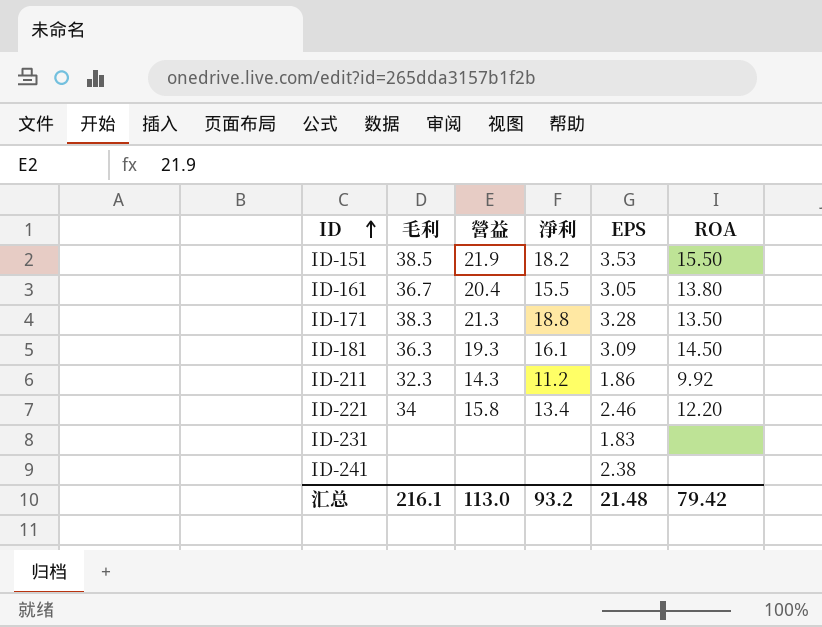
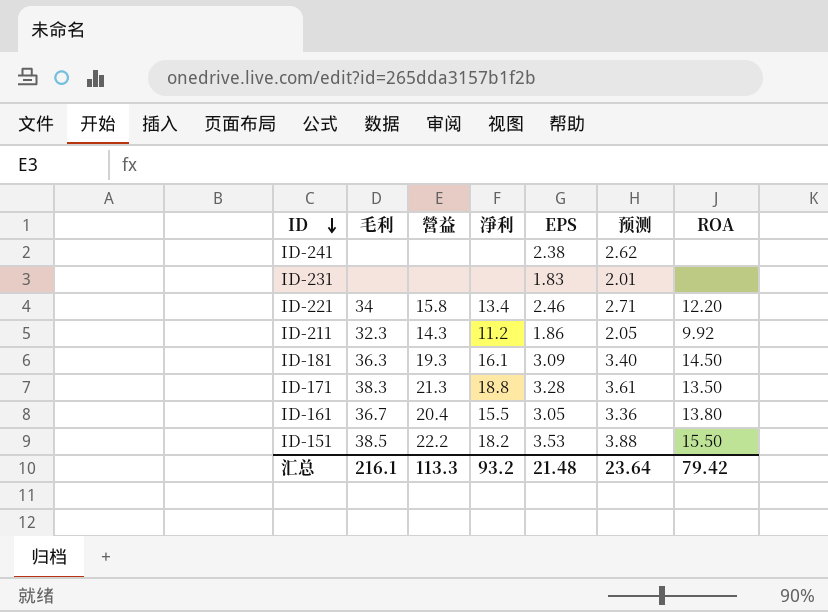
row order: ID ascending -> ID descending
column 预测 | formula: none -> [EPS] * 1.1
ID-151 | 營益: 21.9 -> 22.2
汇总 | 營益: 113.0 -> 113.3

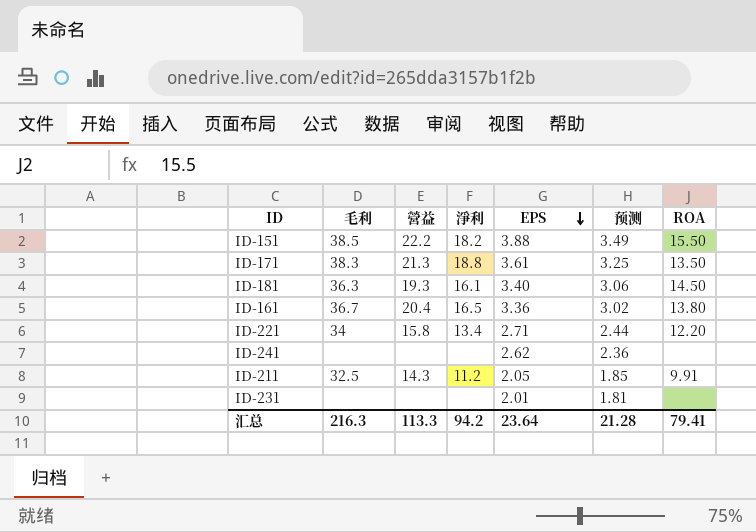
row order: ID descending -> EPS descending
column 预测 | formula: [EPS] * 1.1 -> [EPS] * 0.9
ID-151 | EPS: 3.53 -> 3.88
ID-171 | EPS: 3.28 -> 3.61
ID-181 | EPS: 3.09 -> 3.40
ID-161 | 淨利: 15.5 -> 16.5
ID-161 | EPS: 3.05 -> 3.36
ID-221 | EPS: 2.46 -> 2.71
ID-241 | EPS: 2.38 -> 2.62
ID-211 | 毛利: 32.3 -> 32.5
ID-211 | EPS: 1.86 -> 2.05
ID-211 | ROA: 9.92 -> 9.91
ID-231 | EPS: 1.83 -> 2.01
汇总 | 毛利: 216.1 -> 216.3
汇总 | 淨利: 93.2 -> 94.2
汇总 | EPS: 21.48 -> 23.64
汇总 | 预测: 23.64 -> 21.28
汇总 | ROA: 79.42 -> 79.41

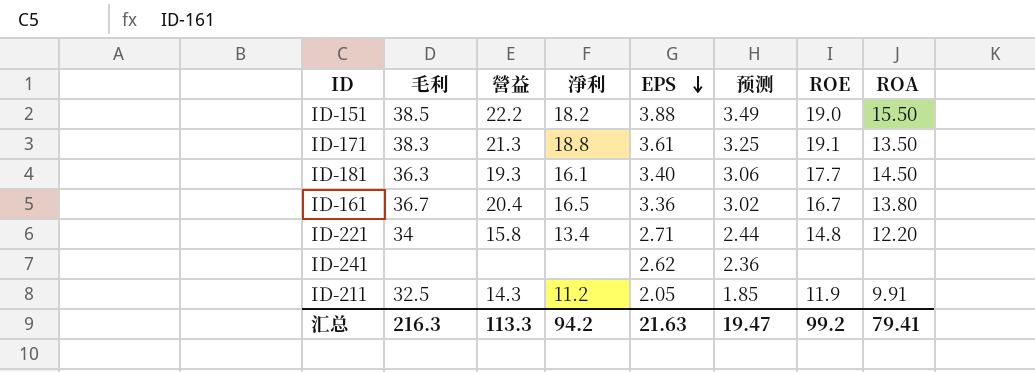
column ROE | position: none -> 7
row ID-231: none | none | none | 2.01 | 1.81 | none -> none
汇总 | EPS: 23.64 -> 21.63
汇总 | 预测: 21.28 -> 19.47

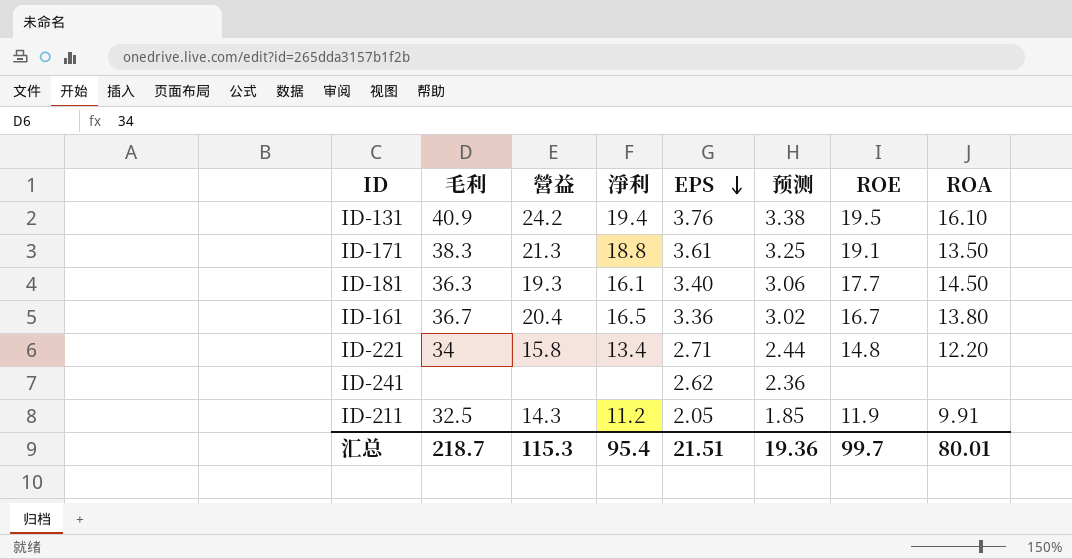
row ID-151: 38.5 | 22.2 | 18.2 | 3.88 | 3.49 | 19.0 | 15.50 -> none
row ID-131: none -> 40.9 | 24.2 | 19.4 | 3.76 | 3.38 | 19.5 | 16.10
汇总 | 毛利: 216.3 -> 218.7
汇总 | 營益: 113.3 -> 115.3
汇总 | 淨利: 94.2 -> 95.4
汇总 | EPS: 21.63 -> 21.51
汇总 | 预测: 19.47 -> 19.36
汇总 | ROE: 99.2 -> 99.7
汇总 | ROA: 79.41 -> 80.01

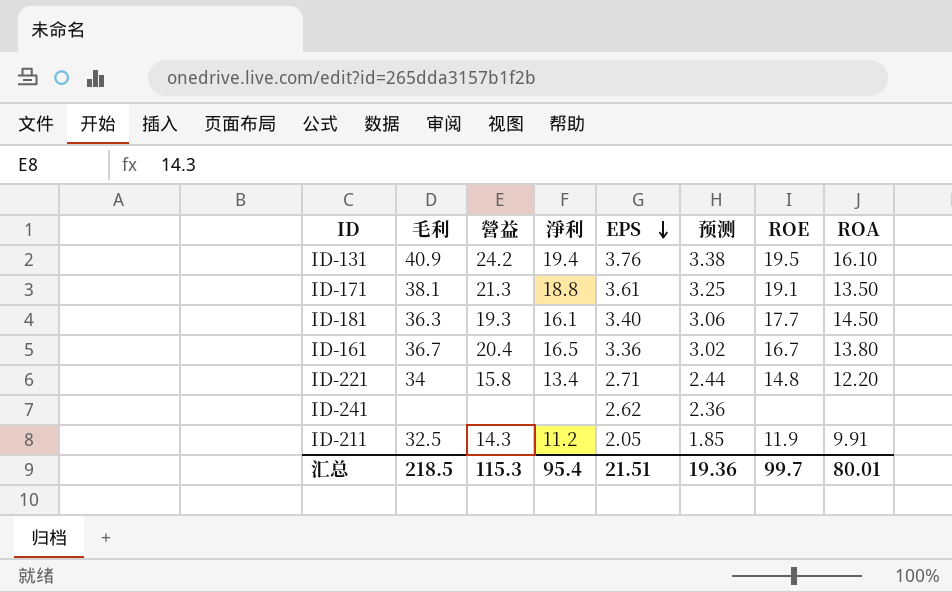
ID-171 | 毛利: 38.3 -> 38.1
汇总 | 毛利: 218.7 -> 218.5

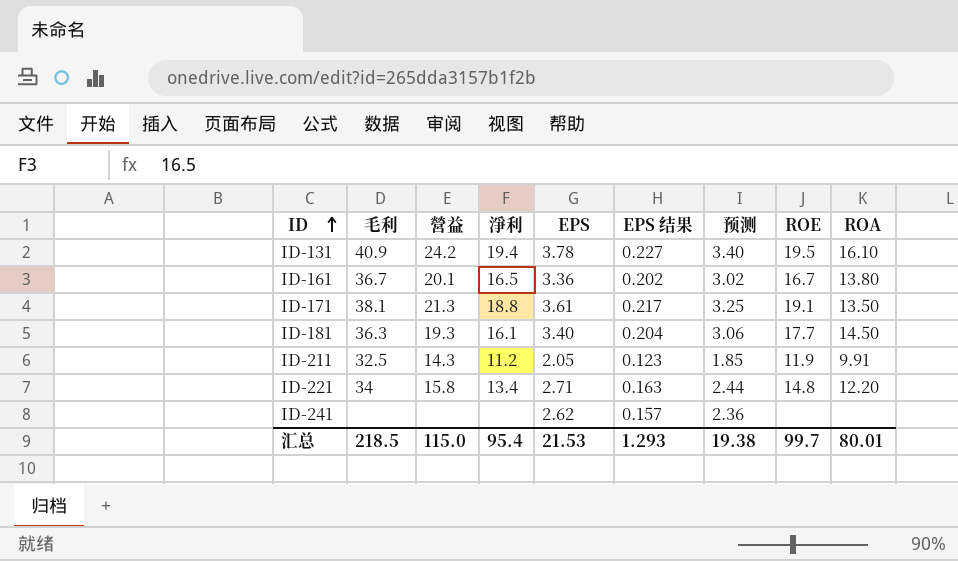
row order: EPS descending -> ID ascending
column EPS 结果 | formula: none -> [EPS] * 0.06
ID-131 | EPS: 3.76 -> 3.78
ID-131 | 预测: 3.38 -> 3.40
ID-161 | 營益: 20.4 -> 20.1
汇总 | 營益: 115.3 -> 115.0
汇总 | EPS: 21.51 -> 21.53
汇总 | 预测: 19.36 -> 19.38

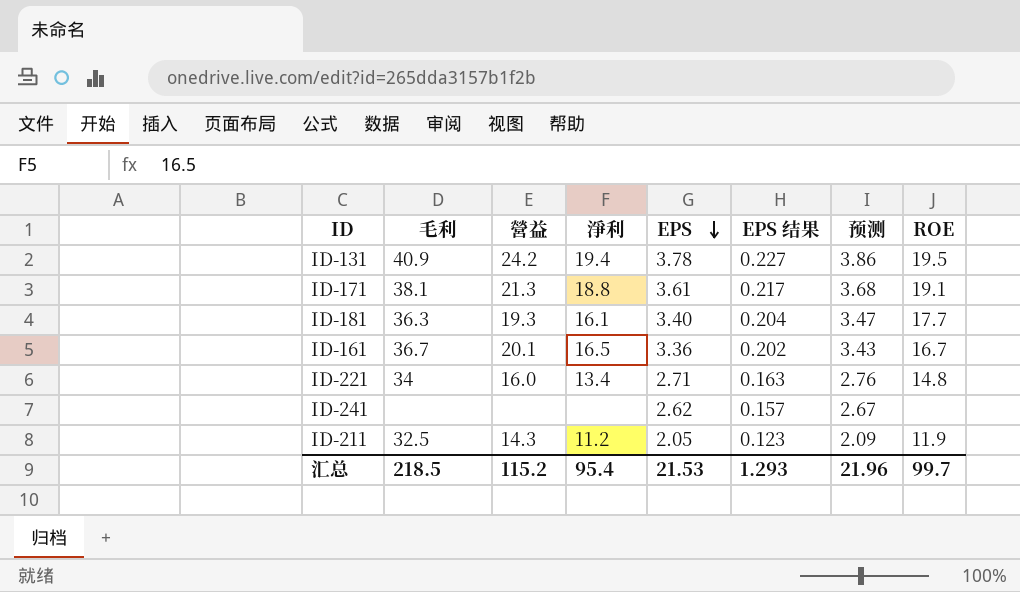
row order: ID ascending -> EPS descending
column ROA | position: 9 -> none
column 预测 | formula: [EPS] * 0.9 -> [EPS] * 1.02
ID-221 | 營益: 15.8 -> 16.0
汇总 | 營益: 115.0 -> 115.2
汇总 | 预测: 19.38 -> 21.96

